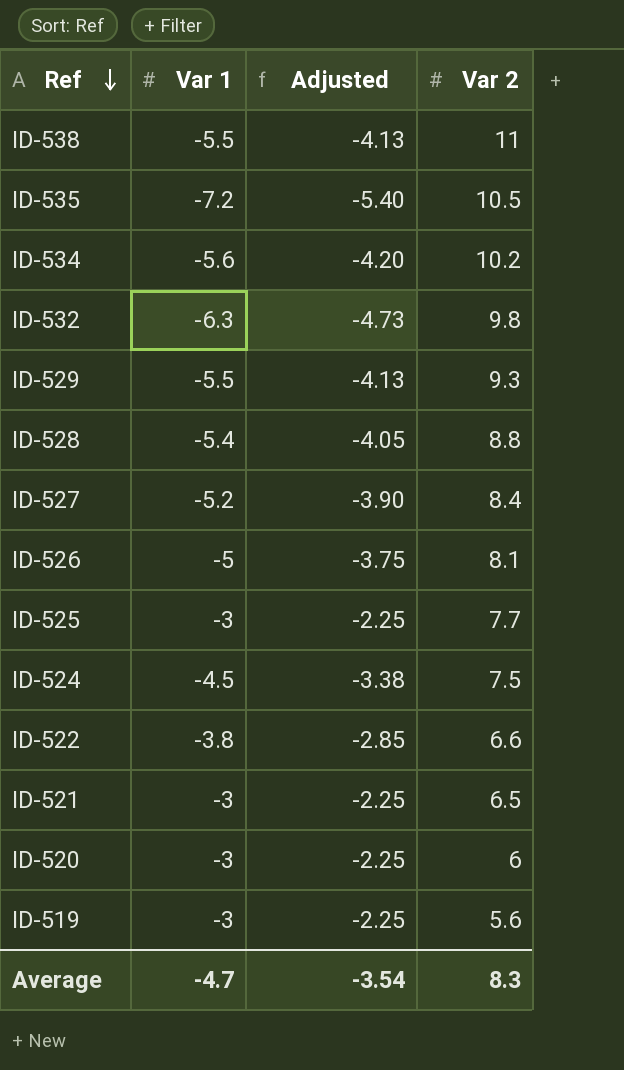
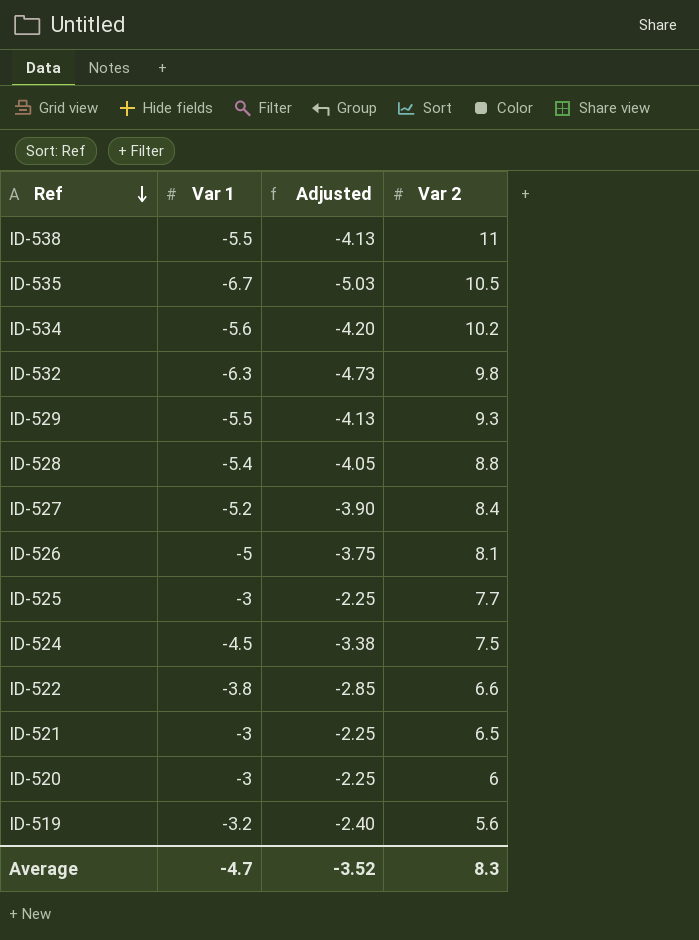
ID-535 | Var 1: -7.2 -> -6.7
ID-535 | Adjusted: -5.40 -> -5.03
ID-519 | Var 1: -3 -> -3.2
ID-519 | Adjusted: -2.25 -> -2.40
Average | Adjusted: -3.54 -> -3.52

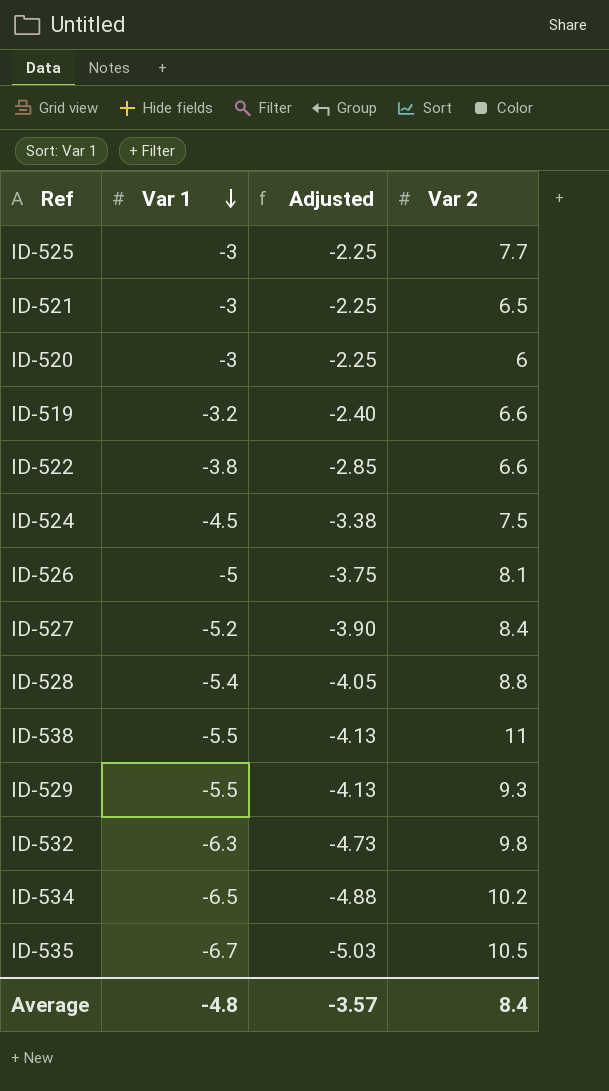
row order: Ref descending -> Var 1 descending
ID-519 | Var 2: 5.6 -> 6.6
ID-534 | Var 1: -5.6 -> -6.5
ID-534 | Adjusted: -4.20 -> -4.88
Average | Var 1: -4.7 -> -4.8
Average | Adjusted: -3.52 -> -3.57
Average | Var 2: 8.3 -> 8.4

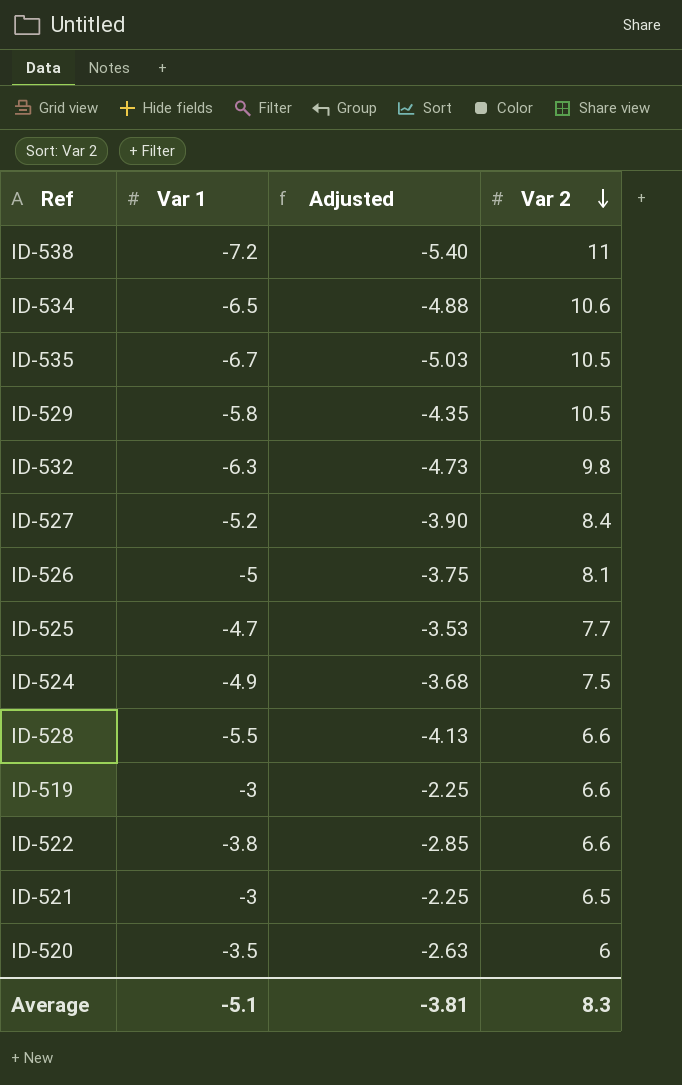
row order: Var 1 descending -> Var 2 descending
ID-538 | Var 1: -5.5 -> -7.2
ID-538 | Adjusted: -4.13 -> -5.40
ID-534 | Var 2: 10.2 -> 10.6
ID-529 | Var 1: -5.5 -> -5.8
ID-529 | Adjusted: -4.13 -> -4.35
ID-529 | Var 2: 9.3 -> 10.5
ID-525 | Var 1: -3 -> -4.7
ID-525 | Adjusted: -2.25 -> -3.53
ID-524 | Var 1: -4.5 -> -4.9
ID-524 | Adjusted: -3.38 -> -3.68
ID-528 | Var 1: -5.4 -> -5.5
ID-528 | Adjusted: -4.05 -> -4.13
ID-528 | Var 2: 8.8 -> 6.6
ID-519 | Var 1: -3.2 -> -3
ID-519 | Adjusted: -2.40 -> -2.25
ID-520 | Var 1: -3 -> -3.5
ID-520 | Adjusted: -2.25 -> -2.63
Average | Var 1: -4.8 -> -5.1
Average | Adjusted: -3.57 -> -3.81
Average | Var 2: 8.4 -> 8.3

